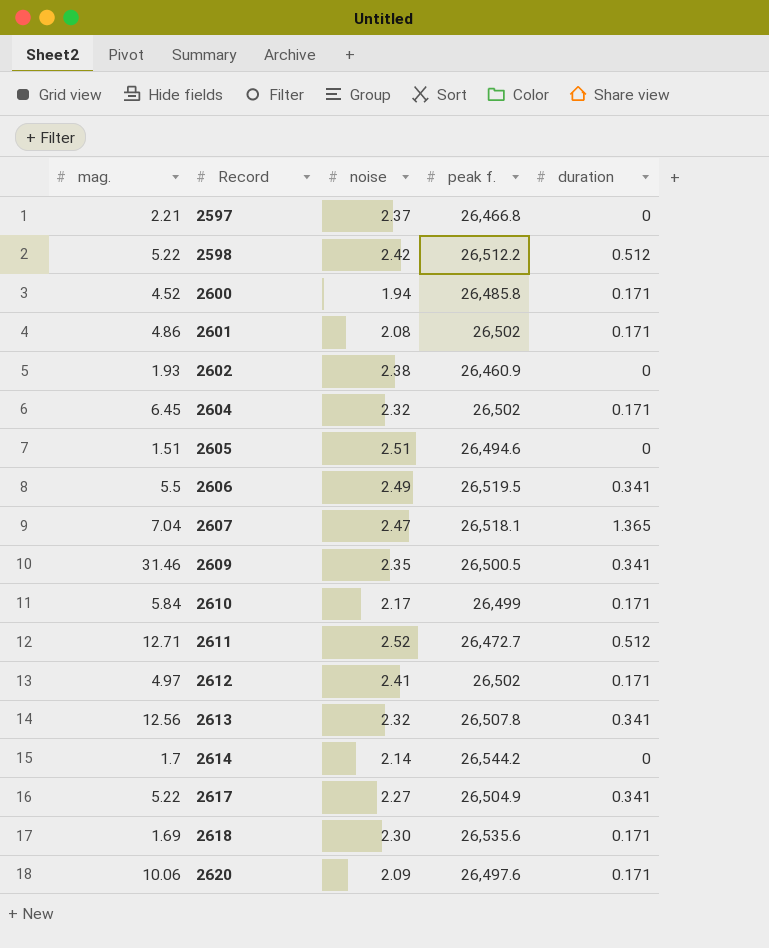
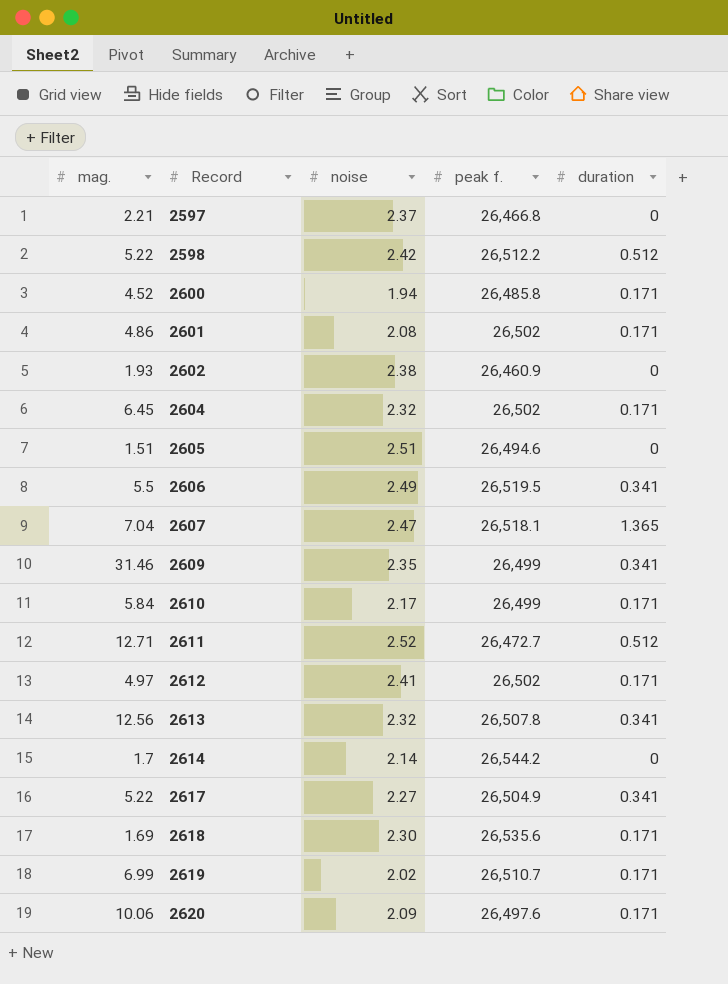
2609 | peak f.: 26,500.5 -> 26,499
row 2619: none -> 6.99 | 2.02 | 26,510.7 | 0.171

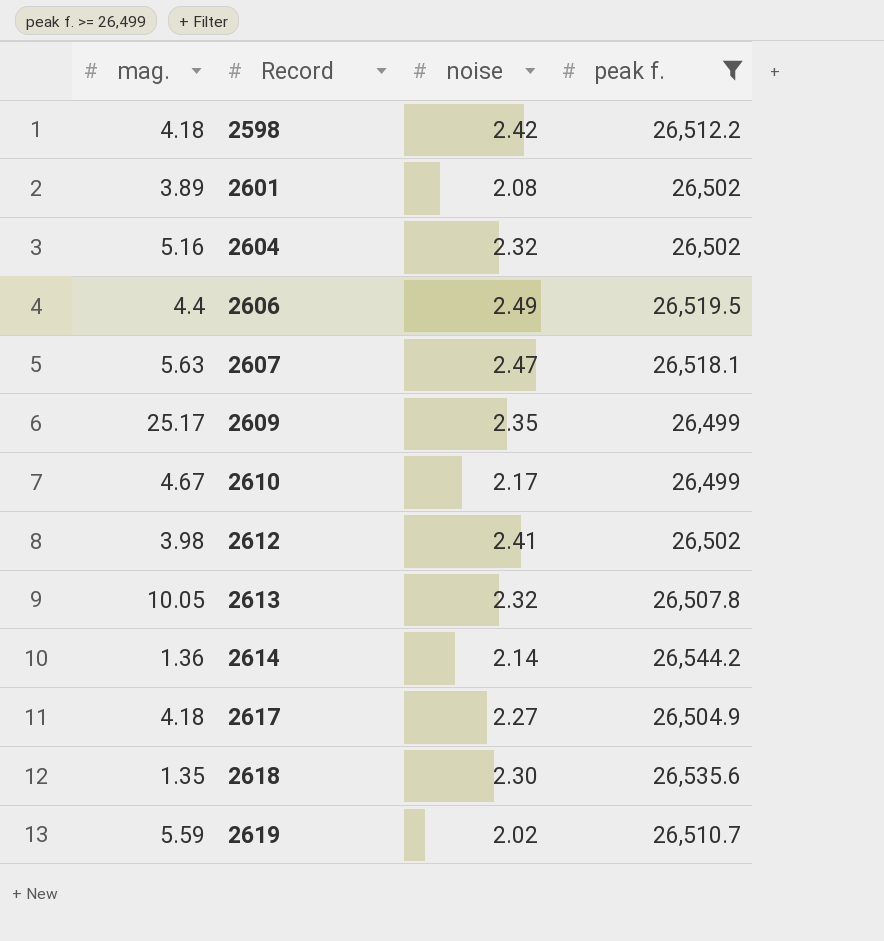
filter: none -> peak f. >= 26,499
column duration | position: 5 -> none
2598 | mag.: 5.22 -> 4.18
2601 | mag.: 4.86 -> 3.89
2604 | mag.: 6.45 -> 5.16
2606 | mag.: 5.5 -> 4.4
2607 | mag.: 7.04 -> 5.63
2609 | mag.: 31.46 -> 25.17
2610 | mag.: 5.84 -> 4.67
2612 | mag.: 4.97 -> 3.98
2613 | mag.: 12.56 -> 10.05
2614 | mag.: 1.7 -> 1.36
2617 | mag.: 5.22 -> 4.18
2618 | mag.: 1.69 -> 1.35
2619 | mag.: 6.99 -> 5.59

